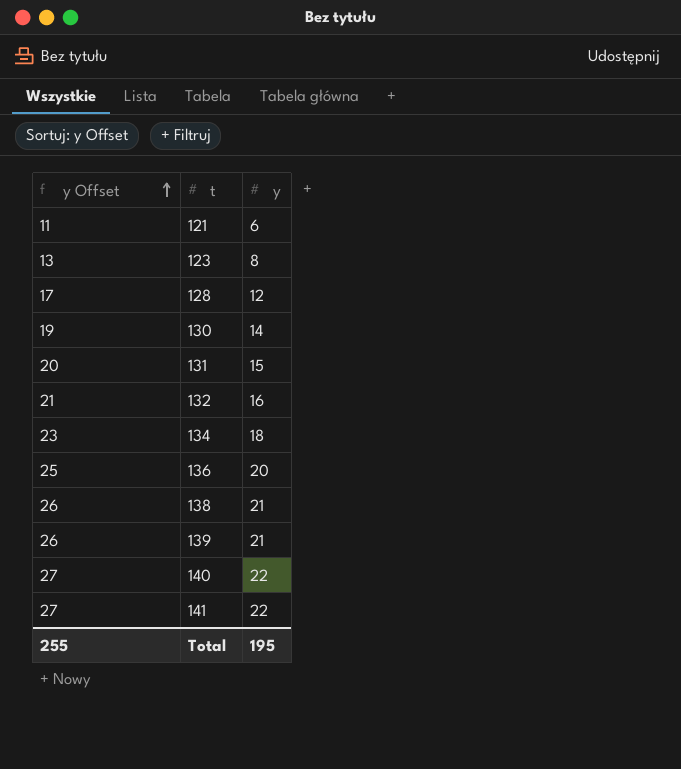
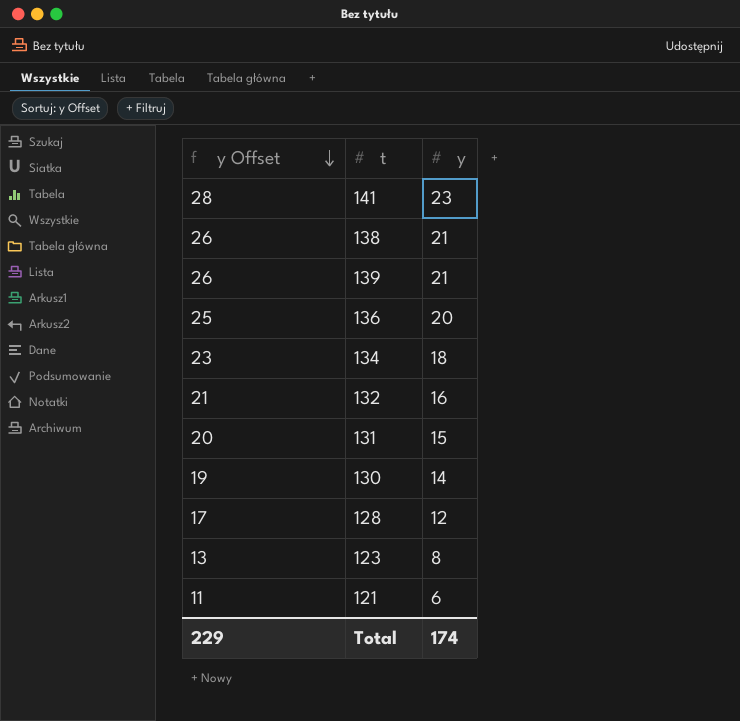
row order: y Offset ascending -> y Offset descending
row 140: 27 | 22 -> none
141 | y Offset: 27 -> 28
141 | y: 22 -> 23
Total | y Offset: 255 -> 229
Total | y: 195 -> 174

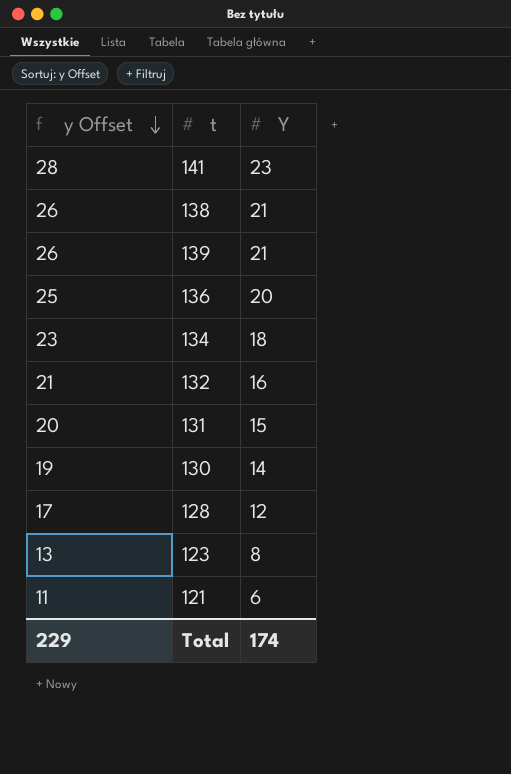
column name: y -> Y

